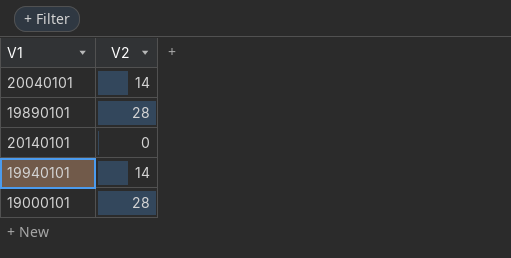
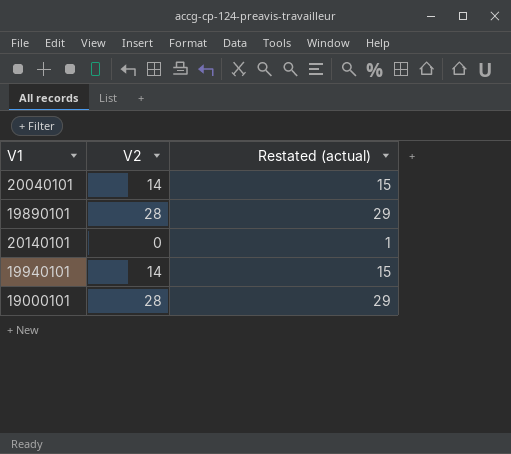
column Restated (actual) | formula: none -> [V2] + 1

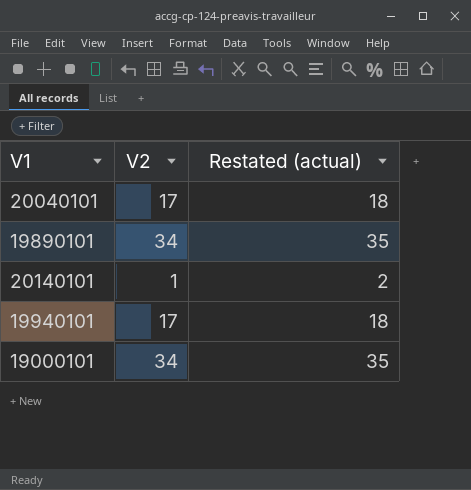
20040101 | V2: 14 -> 17
20040101 | Restated (actual): 15 -> 18
19890101 | V2: 28 -> 34
19890101 | Restated (actual): 29 -> 35
20140101 | V2: 0 -> 1
20140101 | Restated (actual): 1 -> 2
19940101 | V2: 14 -> 17
19940101 | Restated (actual): 15 -> 18
19000101 | V2: 28 -> 34
19000101 | Restated (actual): 29 -> 35

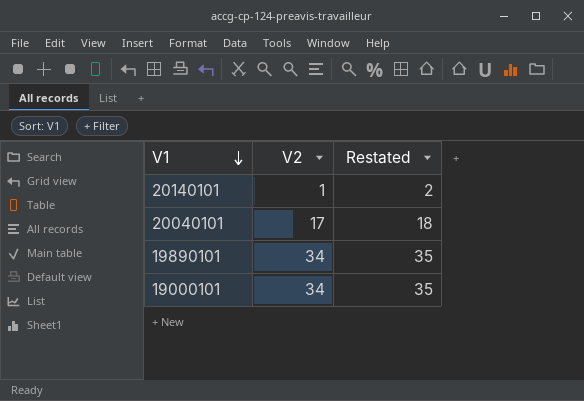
row order: none -> V1 descending
column name: Restated (actual) -> Restated
row 19940101: 17 | 18 -> none

